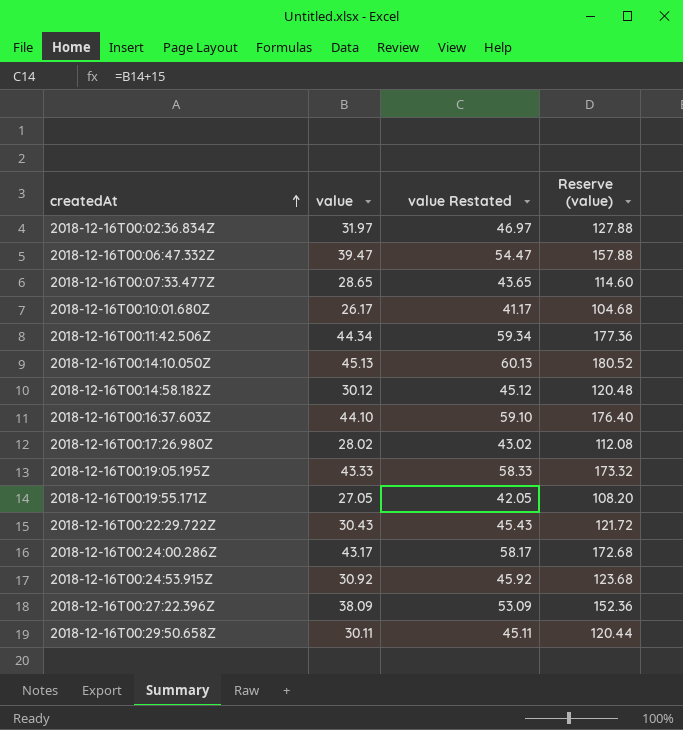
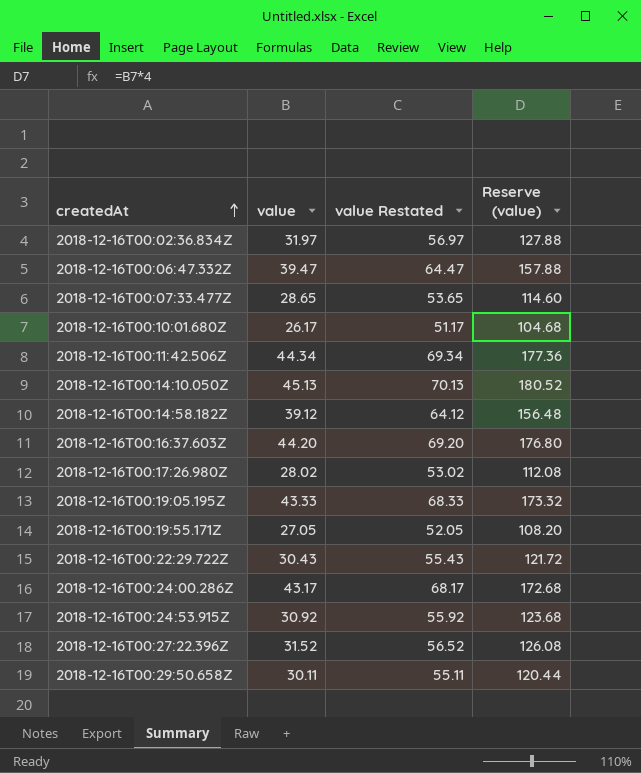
column value Restated | formula: [value] + 15 -> [value] + 25
2018-12-16T00:14:58.182Z | value: 30.12 -> 39.12
2018-12-16T00:14:58.182Z | Reserve (value): 120.48 -> 156.48
2018-12-16T00:16:37.603Z | value: 44.10 -> 44.20
2018-12-16T00:16:37.603Z | Reserve (value): 176.40 -> 176.80
2018-12-16T00:27:22.396Z | value: 38.09 -> 31.52
2018-12-16T00:27:22.396Z | Reserve (value): 152.36 -> 126.08

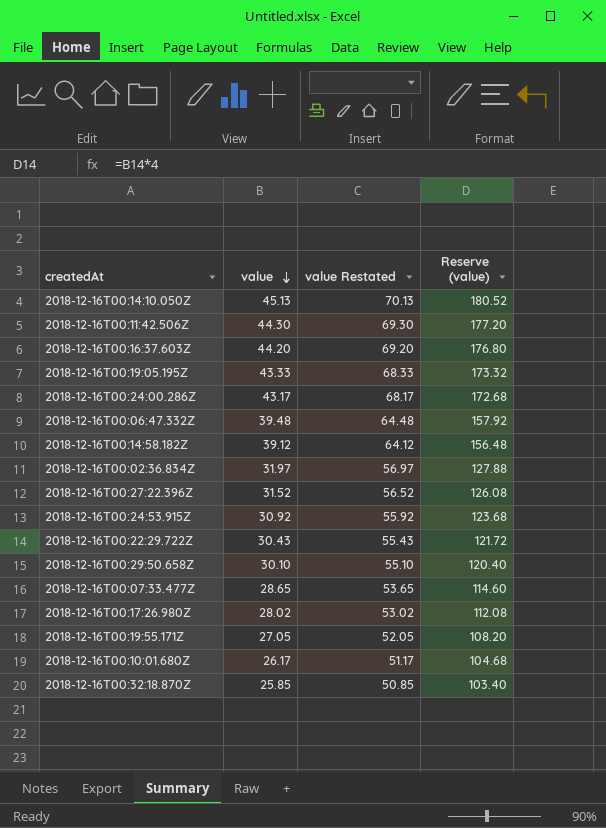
row order: createdAt ascending -> value descending
2018-12-16T00:11:42.506Z | value: 44.34 -> 44.30
2018-12-16T00:11:42.506Z | value Restated: 69.34 -> 69.30
2018-12-16T00:11:42.506Z | Reserve (value): 177.36 -> 177.20
2018-12-16T00:06:47.332Z | value: 39.47 -> 39.48
2018-12-16T00:06:47.332Z | value Restated: 64.47 -> 64.48
2018-12-16T00:06:47.332Z | Reserve (value): 157.88 -> 157.92
2018-12-16T00:29:50.658Z | value: 30.11 -> 30.10
2018-12-16T00:29:50.658Z | value Restated: 55.11 -> 55.10
2018-12-16T00:29:50.658Z | Reserve (value): 120.44 -> 120.40
row 2018-12-16T00:32:18.870Z: none -> 25.85 | 50.85 | 103.40

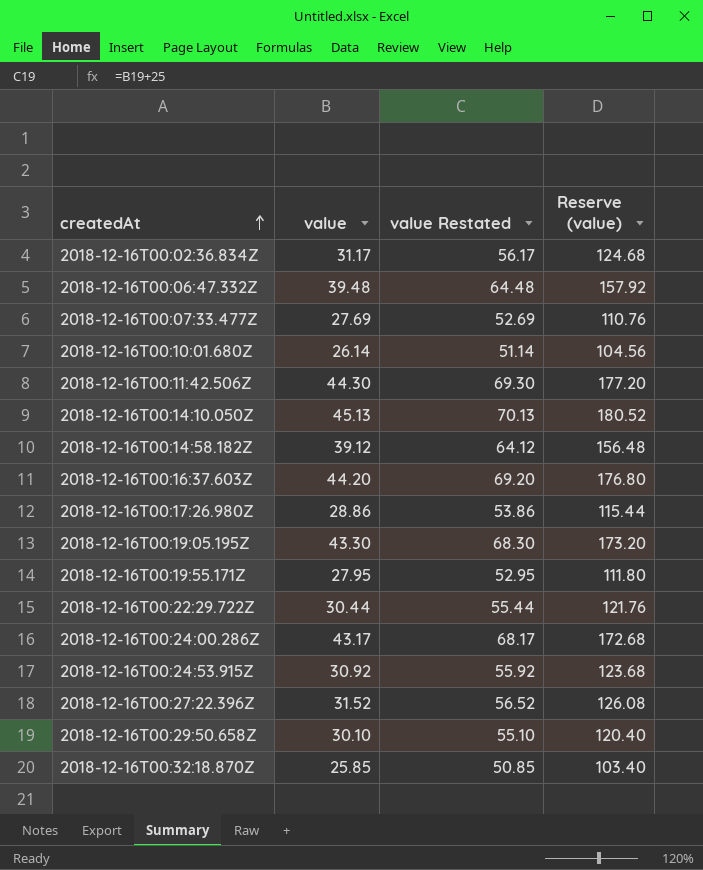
row order: value descending -> createdAt ascending
2018-12-16T00:02:36.834Z | value: 31.97 -> 31.17
2018-12-16T00:02:36.834Z | value Restated: 56.97 -> 56.17
2018-12-16T00:02:36.834Z | Reserve (value): 127.88 -> 124.68
2018-12-16T00:07:33.477Z | value: 28.65 -> 27.69
2018-12-16T00:07:33.477Z | value Restated: 53.65 -> 52.69
2018-12-16T00:07:33.477Z | Reserve (value): 114.60 -> 110.76
2018-12-16T00:10:01.680Z | value: 26.17 -> 26.14
2018-12-16T00:10:01.680Z | value Restated: 51.17 -> 51.14
2018-12-16T00:10:01.680Z | Reserve (value): 104.68 -> 104.56
2018-12-16T00:17:26.980Z | value: 28.02 -> 28.86
2018-12-16T00:17:26.980Z | value Restated: 53.02 -> 53.86
2018-12-16T00:17:26.980Z | Reserve (value): 112.08 -> 115.44
2018-12-16T00:19:05.195Z | value: 43.33 -> 43.30
2018-12-16T00:19:05.195Z | value Restated: 68.33 -> 68.30
2018-12-16T00:19:05.195Z | Reserve (value): 173.32 -> 173.20
2018-12-16T00:19:55.171Z | value: 27.05 -> 27.95
2018-12-16T00:19:55.171Z | value Restated: 52.05 -> 52.95
2018-12-16T00:19:55.171Z | Reserve (value): 108.20 -> 111.80
2018-12-16T00:22:29.722Z | value: 30.43 -> 30.44
2018-12-16T00:22:29.722Z | value Restated: 55.43 -> 55.44
2018-12-16T00:22:29.722Z | Reserve (value): 121.72 -> 121.76

